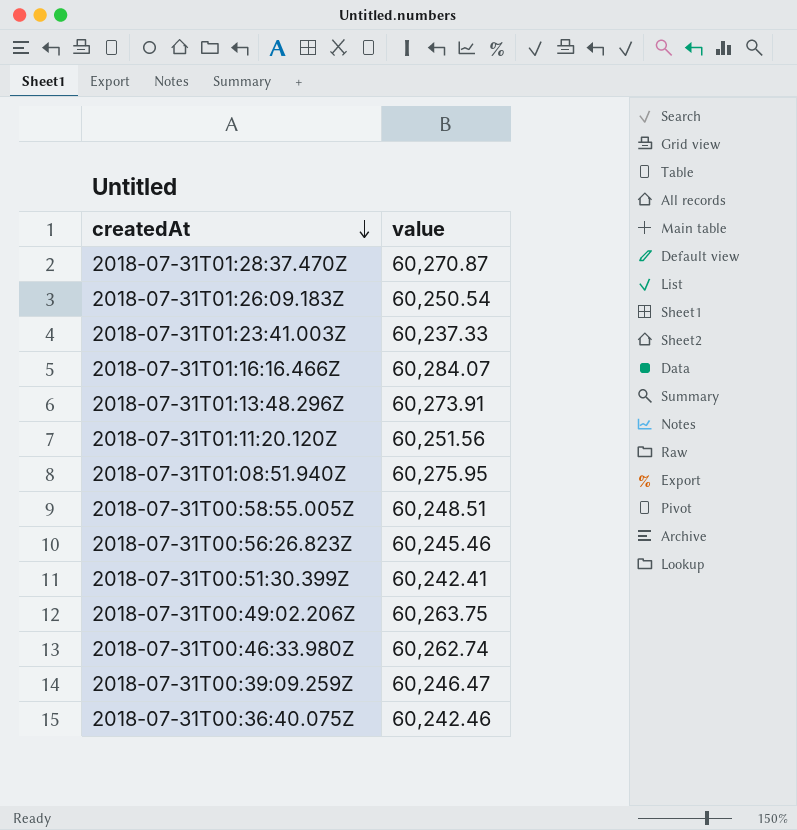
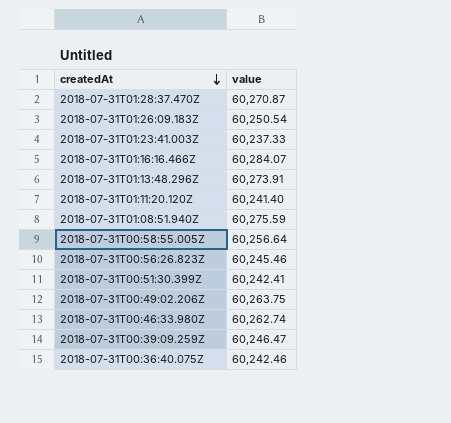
2018-07-31T01:11:20.120Z | value: 60,251.56 -> 60,241.40
2018-07-31T01:08:51.940Z | value: 60,275.95 -> 60,275.59
2018-07-31T00:58:55.005Z | value: 60,248.51 -> 60,256.64

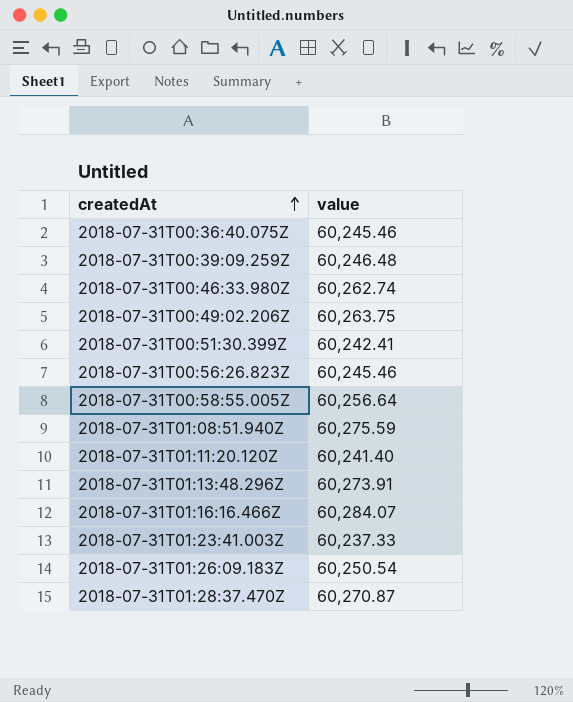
row order: createdAt descending -> createdAt ascending
2018-07-31T00:36:40.075Z | value: 60,242.46 -> 60,245.46
2018-07-31T00:39:09.259Z | value: 60,246.47 -> 60,246.48

